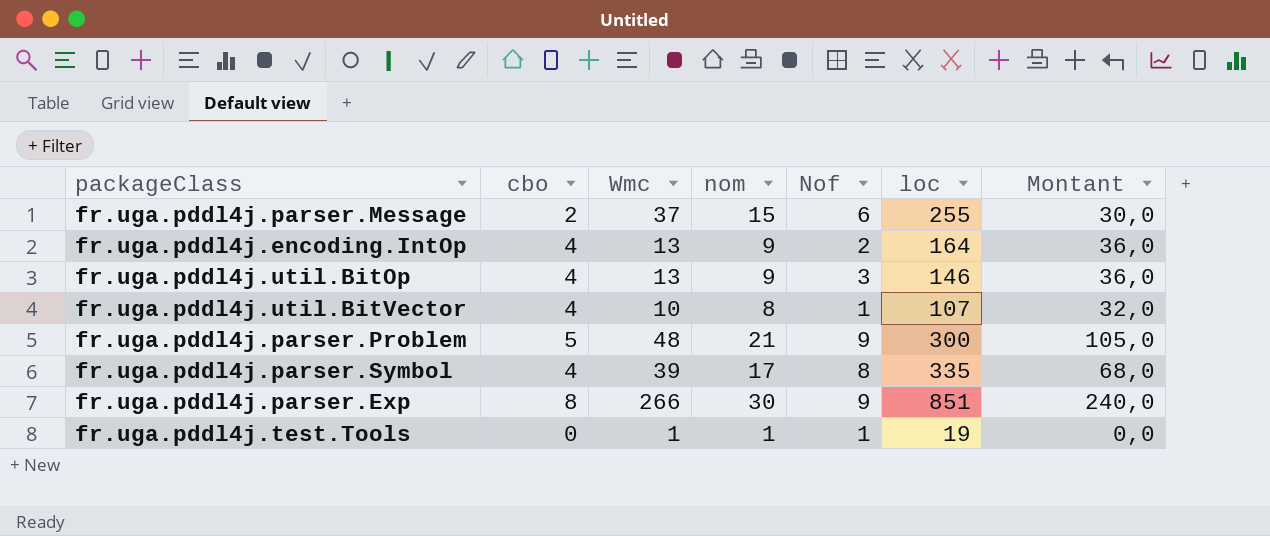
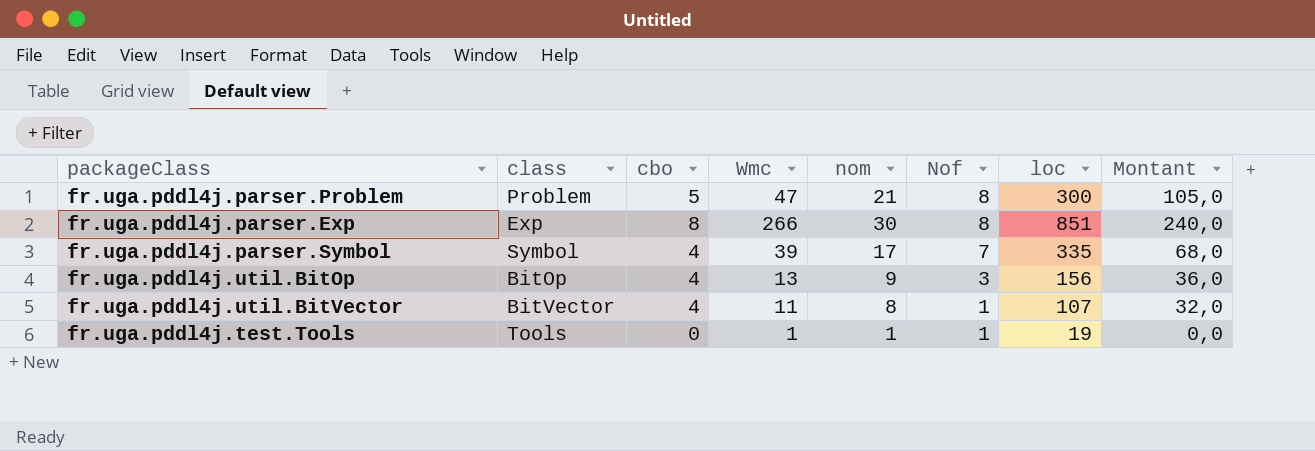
row order: none -> Nof descending
column class | position: none -> 2
row fr.uga.pddl4j.parser.Message: 2 | 37 | 15 | 6 | 255 | 30,0 -> none
row fr.uga.pddl4j.encoding.IntOp: 4 | 13 | 9 | 2 | 164 | 36,0 -> none
fr.uga.pddl4j.parser.Problem | Wmc: 48 -> 47
fr.uga.pddl4j.parser.Problem | Nof: 9 -> 8
fr.uga.pddl4j.parser.Exp | Nof: 9 -> 8
fr.uga.pddl4j.parser.Symbol | Nof: 8 -> 7
fr.uga.pddl4j.util.BitOp | loc: 146 -> 156
fr.uga.pddl4j.util.BitVector | Wmc: 10 -> 11

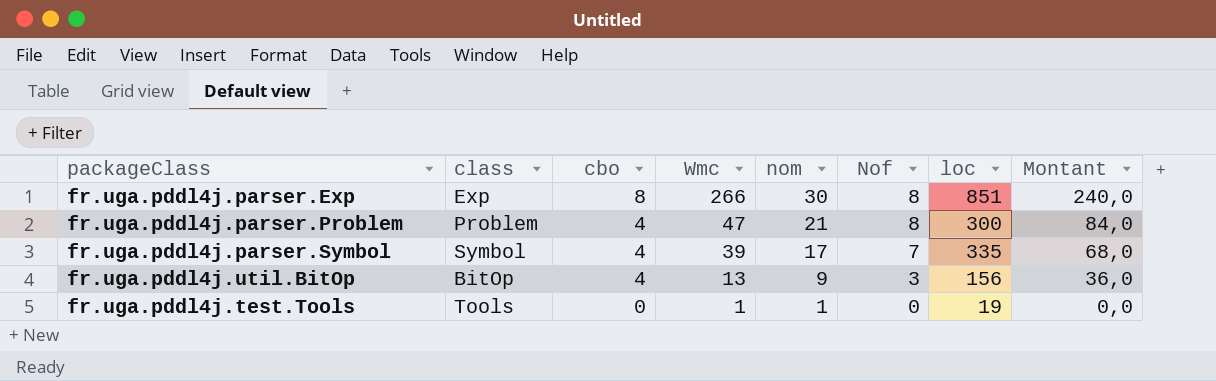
row order: Nof descending -> cbo descending
row fr.uga.pddl4j.util.BitVector: BitVector | 4 | 11 | 8 | 1 | 107 | 32,0 -> none
fr.uga.pddl4j.parser.Problem | cbo: 5 -> 4
fr.uga.pddl4j.parser.Problem | Montant: 105,0 -> 84,0
fr.uga.pddl4j.test.Tools | Nof: 1 -> 0

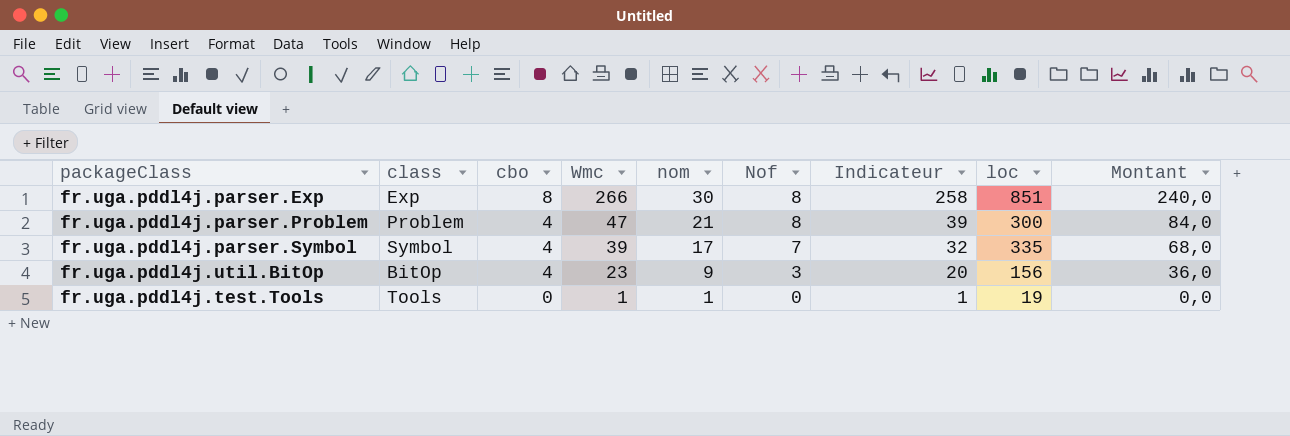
column Indicateur | formula: none -> [Wmc] - [Nof]
fr.uga.pddl4j.util.BitOp | Wmc: 13 -> 23

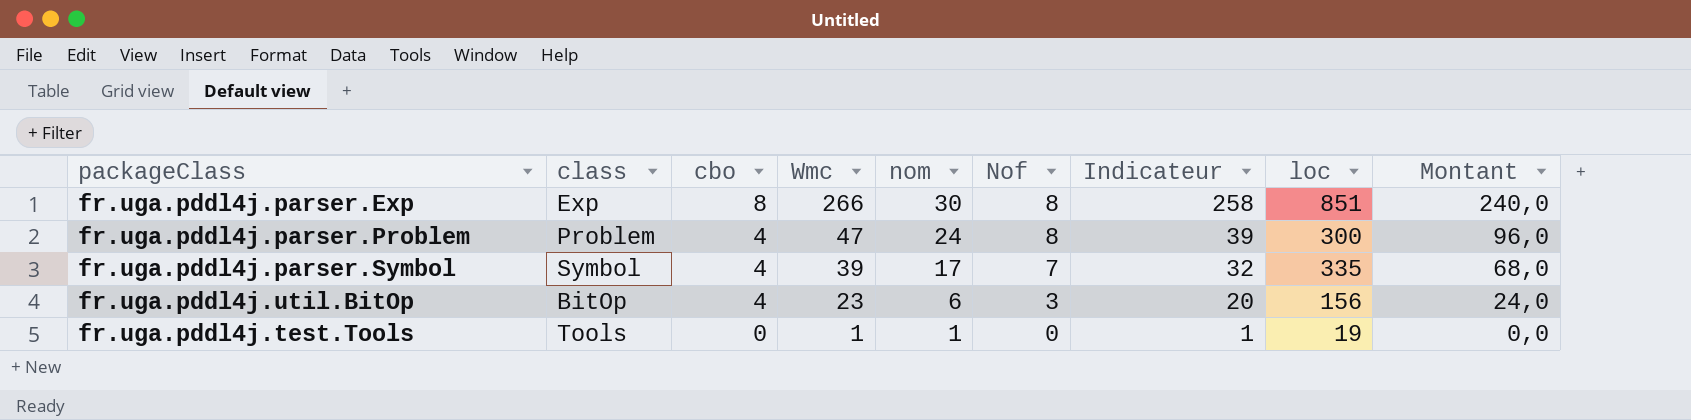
fr.uga.pddl4j.parser.Problem | nom: 21 -> 24
fr.uga.pddl4j.parser.Problem | Montant: 84,0 -> 96,0
fr.uga.pddl4j.util.BitOp | nom: 9 -> 6
fr.uga.pddl4j.util.BitOp | Montant: 36,0 -> 24,0

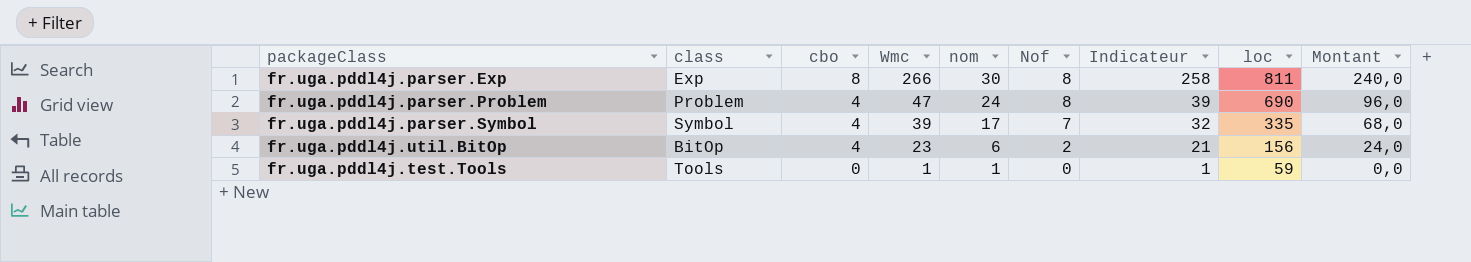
fr.uga.pddl4j.parser.Exp | loc: 851 -> 811
fr.uga.pddl4j.parser.Problem | loc: 300 -> 690
fr.uga.pddl4j.util.BitOp | Nof: 3 -> 2
fr.uga.pddl4j.util.BitOp | Indicateur: 20 -> 21
fr.uga.pddl4j.test.Tools | loc: 19 -> 59

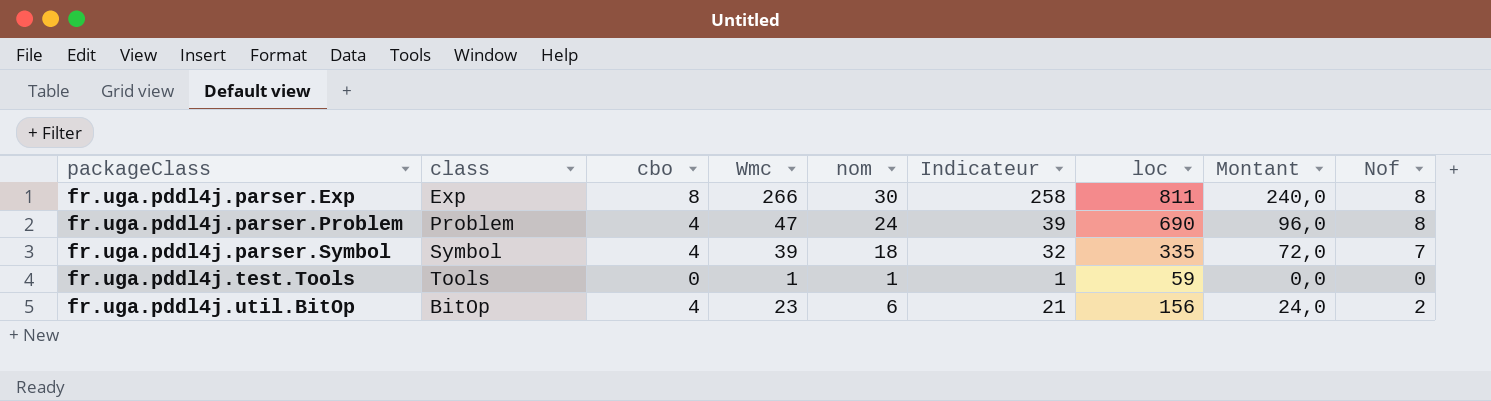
row order: cbo descending -> packageClass ascending
column Nof | position: 6 -> 9
fr.uga.pddl4j.parser.Symbol | nom: 17 -> 18
fr.uga.pddl4j.parser.Symbol | Montant: 68,0 -> 72,0

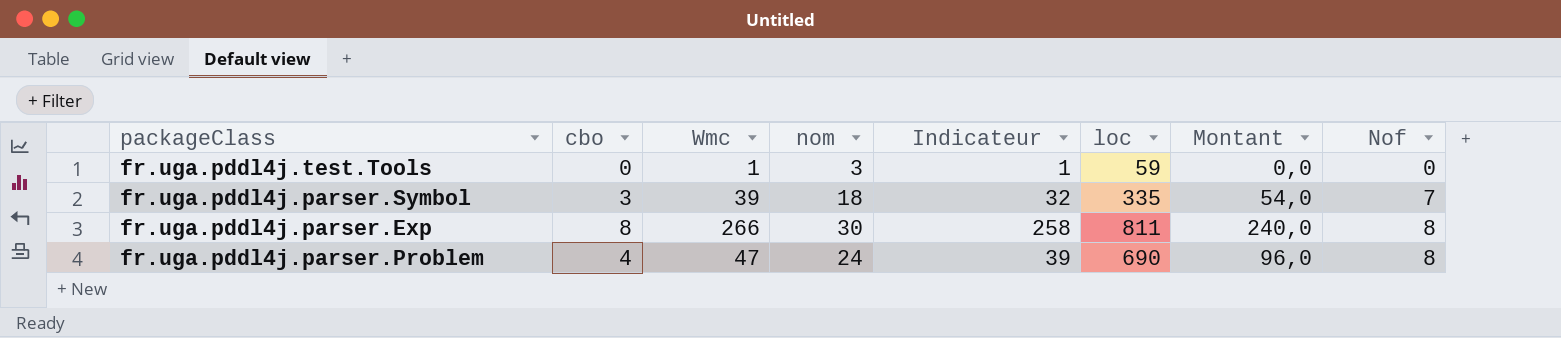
row order: packageClass ascending -> Nof ascending
column class | position: 2 -> none
row fr.uga.pddl4j.util.BitOp: BitOp | 4 | 23 | 6 | 21 | 156 | 24,0 | 2 -> none
fr.uga.pddl4j.test.Tools | nom: 1 -> 3
fr.uga.pddl4j.parser.Symbol | cbo: 4 -> 3
fr.uga.pddl4j.parser.Symbol | Montant: 72,0 -> 54,0

